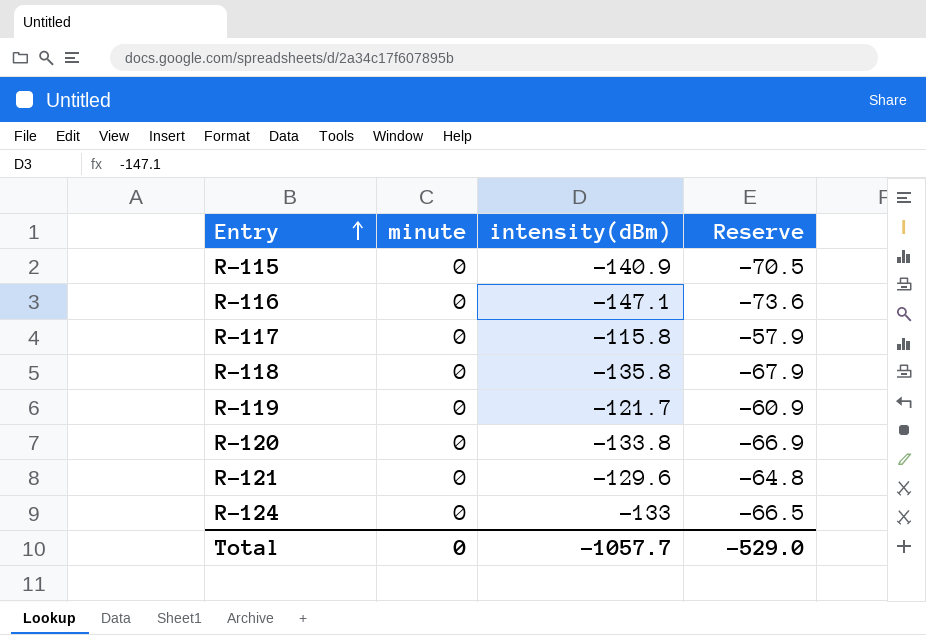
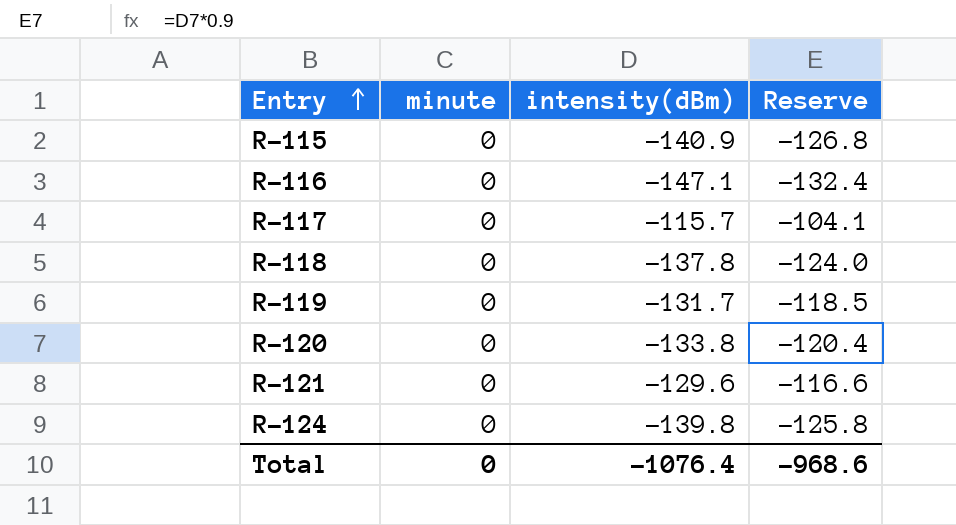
column Reserve | formula: [intensity(dBm)] * 0.5 -> [intensity(dBm)] * 0.9
R-117 | intensity(dBm): -115.8 -> -115.7
R-118 | intensity(dBm): -135.8 -> -137.8
R-119 | intensity(dBm): -121.7 -> -131.7
R-124 | intensity(dBm): -133 -> -139.8
Total | intensity(dBm): -1057.7 -> -1076.4
Total | Reserve: -529.0 -> -968.6

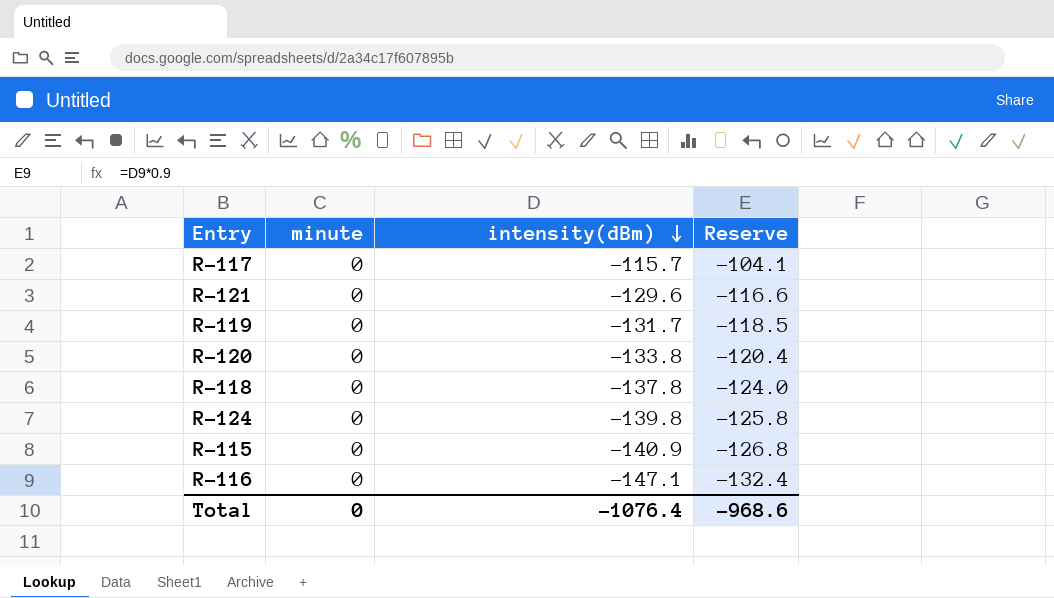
row order: Entry ascending -> intensity(dBm) descending

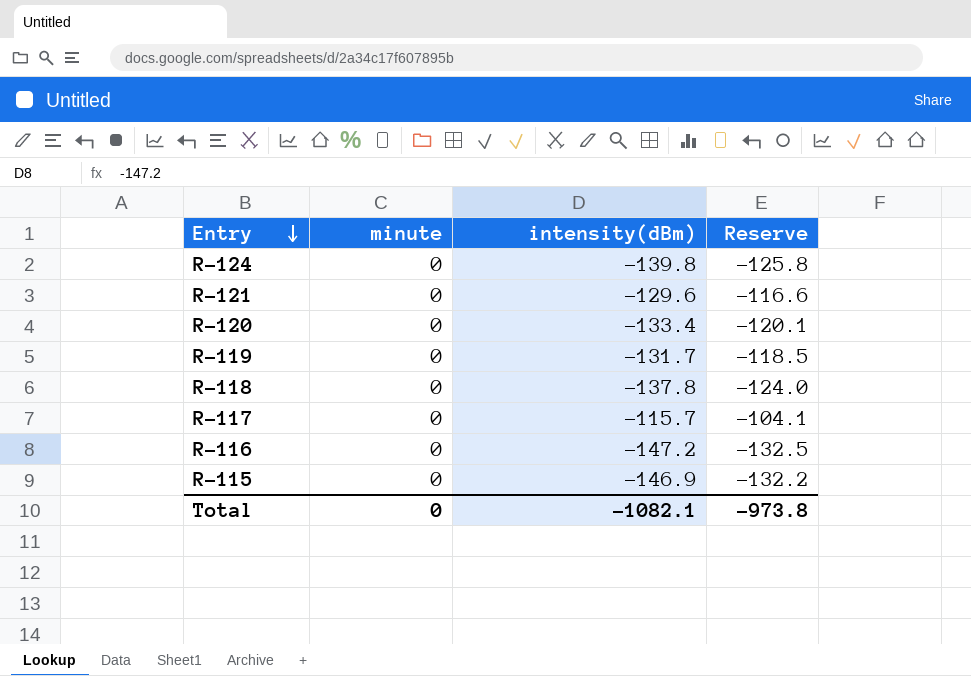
row order: intensity(dBm) descending -> Entry descending
R-120 | intensity(dBm): -133.8 -> -133.4
R-120 | Reserve: -120.4 -> -120.1
R-116 | intensity(dBm): -147.1 -> -147.2
R-116 | Reserve: -132.4 -> -132.5
R-115 | intensity(dBm): -140.9 -> -146.9
R-115 | Reserve: -126.8 -> -132.2
Total | intensity(dBm): -1076.4 -> -1082.1
Total | Reserve: -968.6 -> -973.8

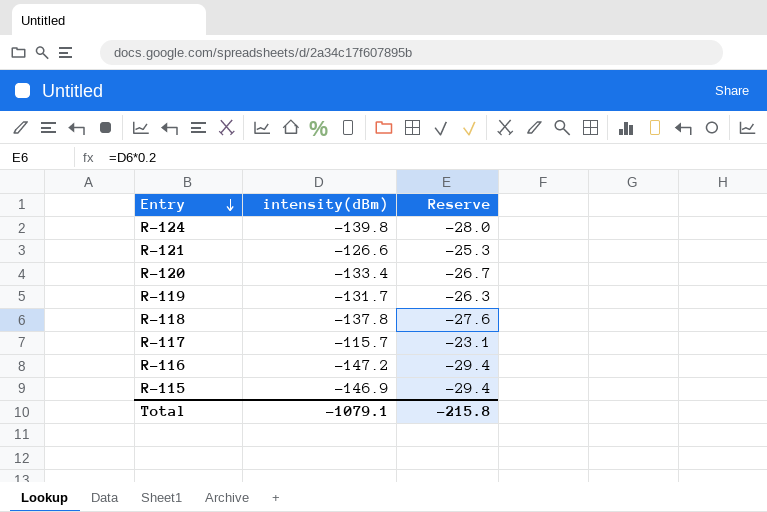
column minute | position: 2 -> none
column Reserve | formula: [intensity(dBm)] * 0.9 -> [intensity(dBm)] * 0.2
R-121 | intensity(dBm): -129.6 -> -126.6
Total | intensity(dBm): -1082.1 -> -1079.1
Total | Reserve: -973.8 -> -215.8

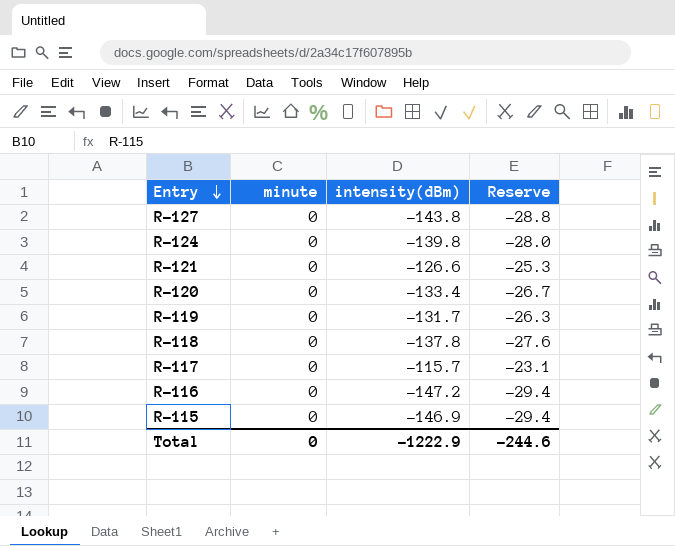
column minute | position: none -> 2
row R-127: none -> 0 | -143.8 | -28.8
Total | intensity(dBm): -1079.1 -> -1222.9
Total | Reserve: -215.8 -> -244.6

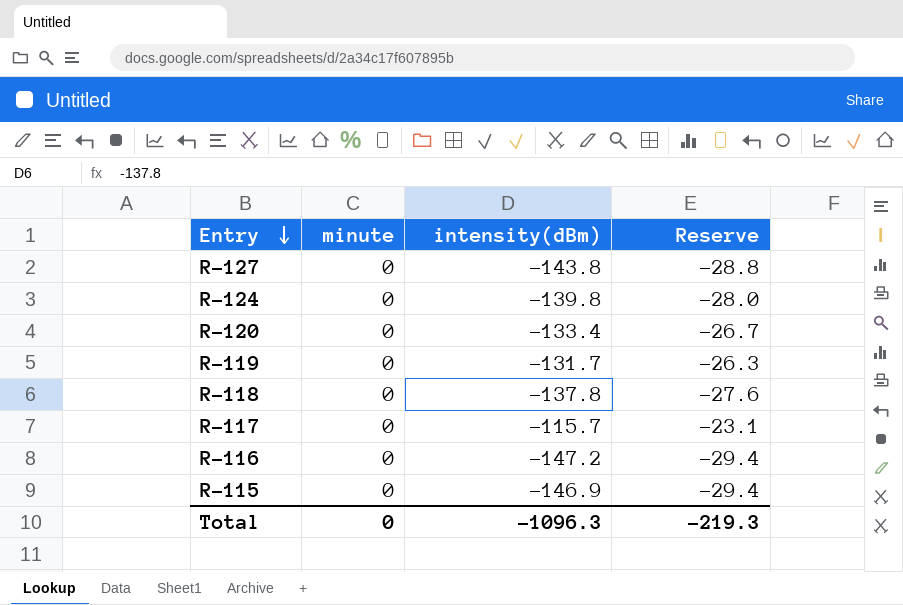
row R-121: 0 | -126.6 | -25.3 -> none
Total | intensity(dBm): -1222.9 -> -1096.3
Total | Reserve: -244.6 -> -219.3

